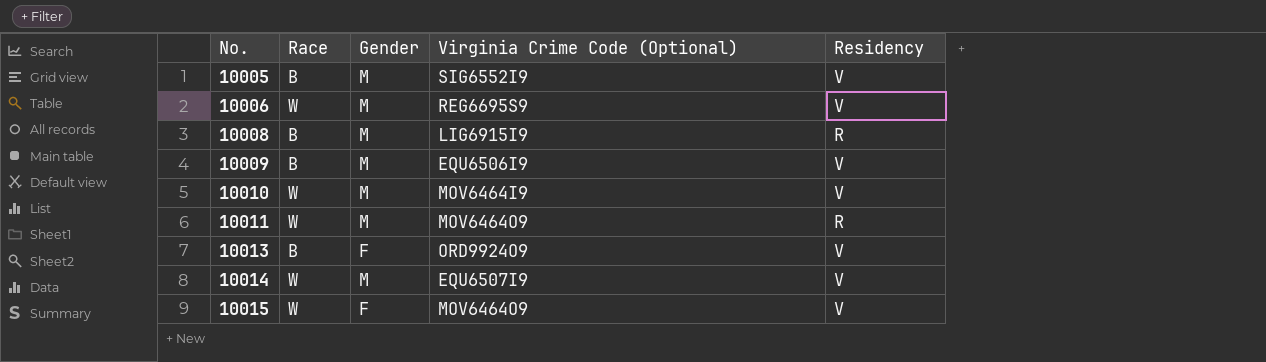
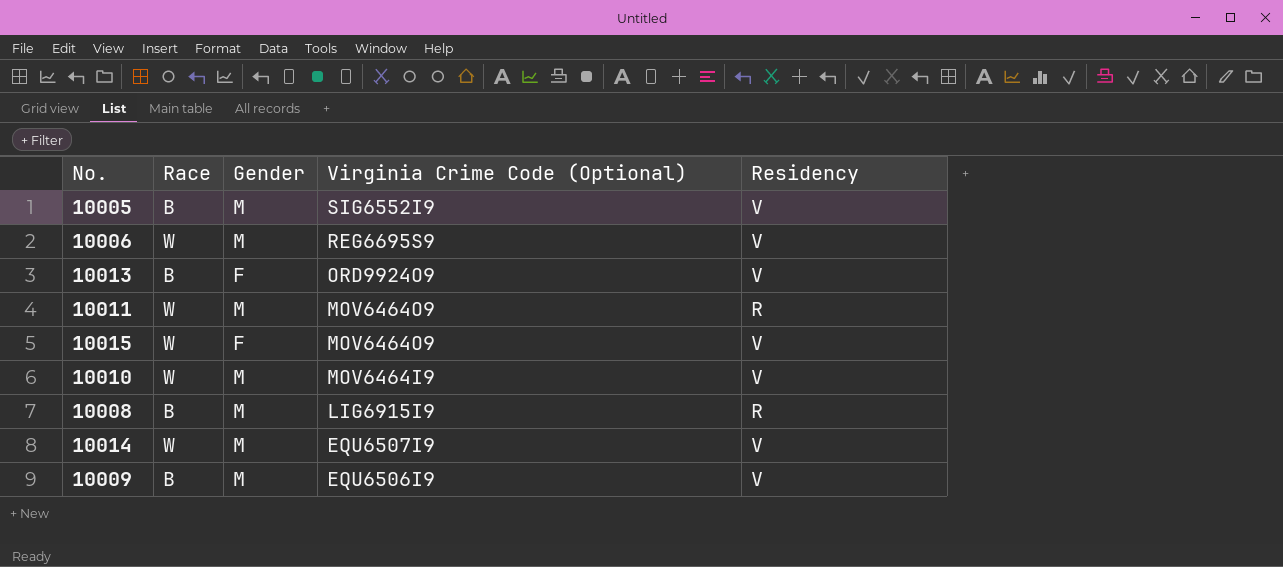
row order: No. ascending -> Virginia Crime Code (Optional) descending

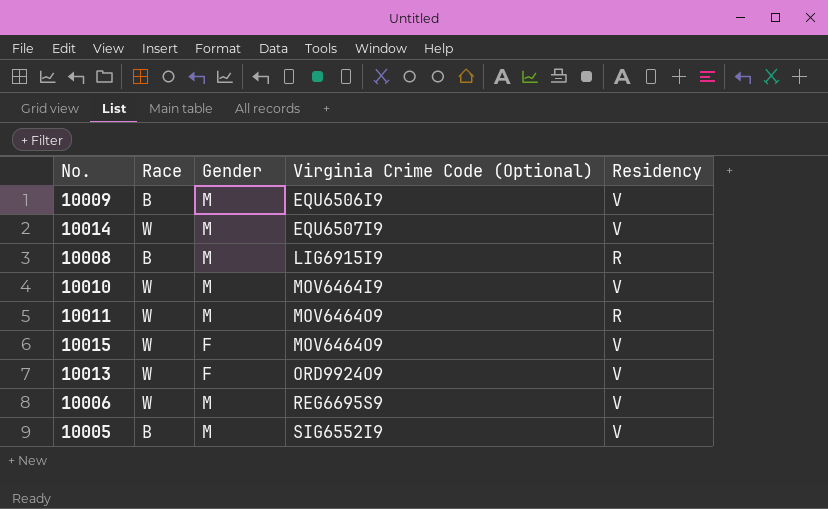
row order: Virginia Crime Code (Optional) descending -> Virginia Crime Code (Optional) ascending
10013 | Race: B -> W

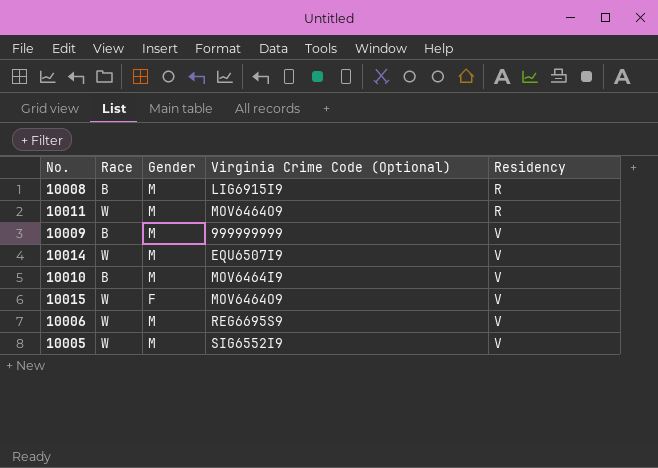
row order: Virginia Crime Code (Optional) ascending -> Residency ascending
row 10013: W | F | ORD9924O9 | V -> none
10009 | Virginia Crime Code (Optional): EQU6506I9 -> 999999999
10010 | Race: W -> B
10005 | Race: B -> W

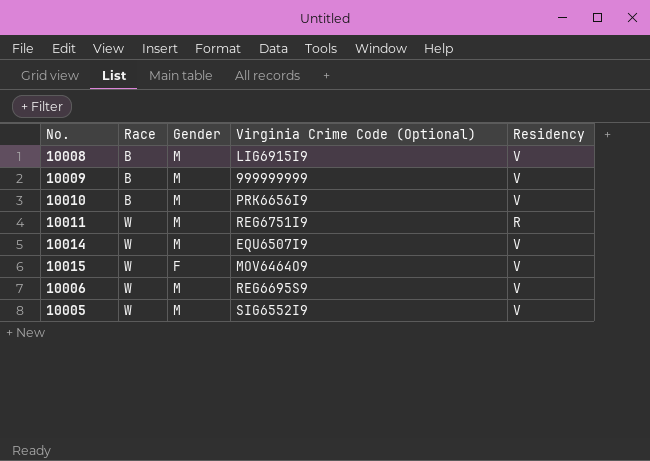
row order: Residency ascending -> Race ascending
10008 | Residency: R -> V
10010 | Virginia Crime Code (Optional): MOV6464I9 -> PRK6656I9
10011 | Virginia Crime Code (Optional): MOV6464O9 -> REG6751I9

